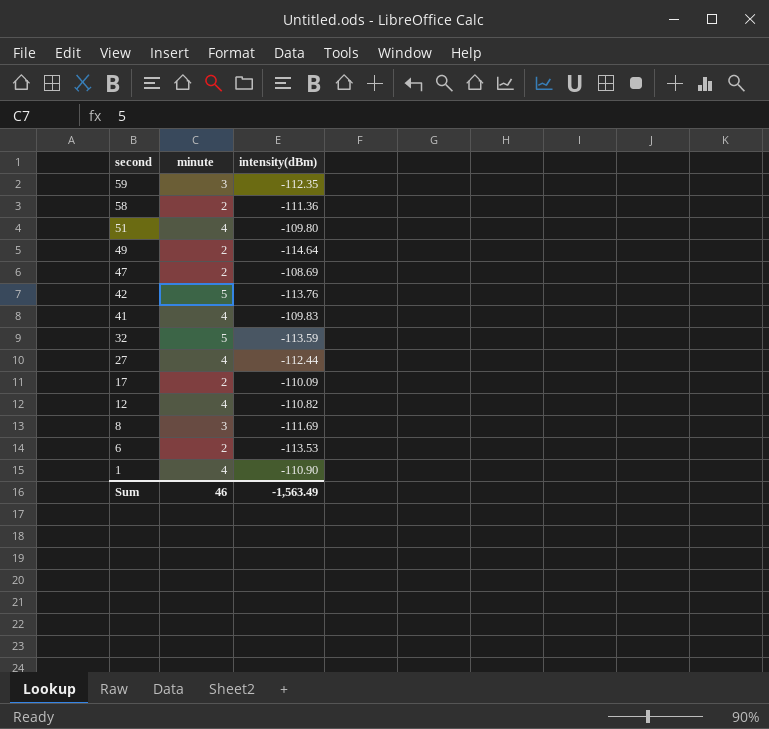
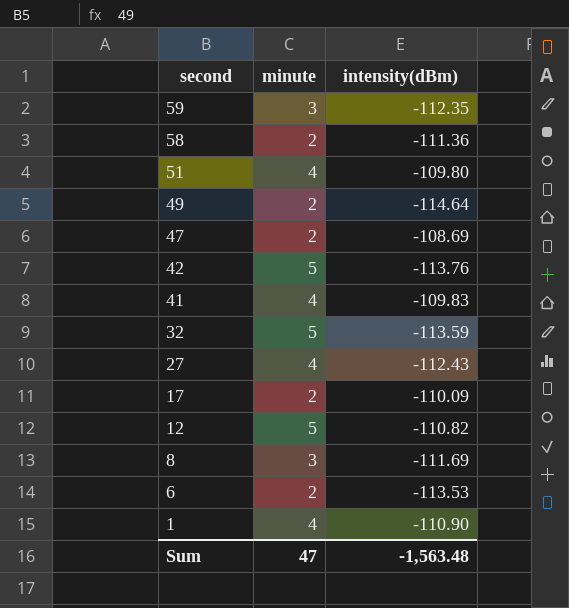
27 | intensity(dBm): -112.44 -> -112.43
12 | minute: 4 -> 5
Sum | minute: 46 -> 47
Sum | intensity(dBm): -1,563.49 -> -1,563.48

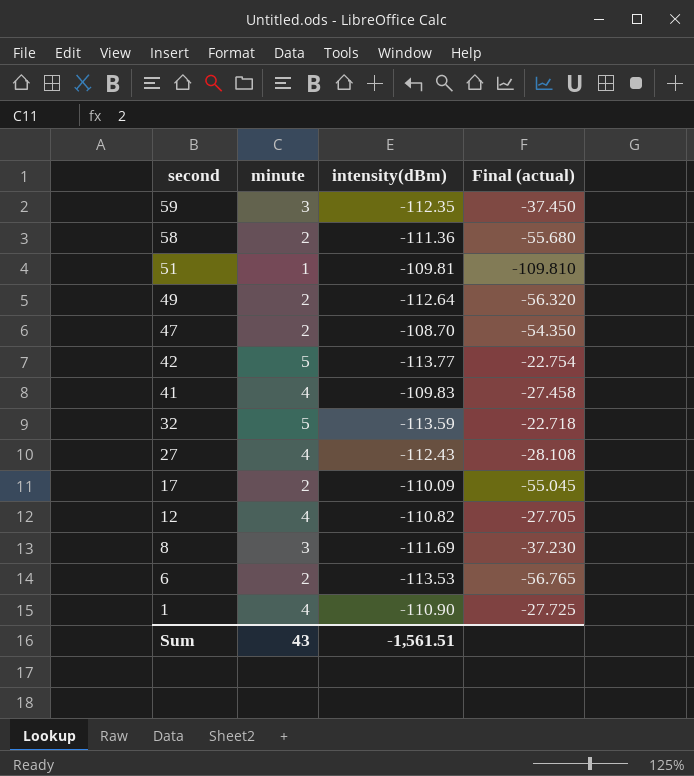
column Final (actual) | formula: none -> [intensity(dBm)] / [minute]
51 | minute: 4 -> 1
51 | intensity(dBm): -109.80 -> -109.81
49 | intensity(dBm): -114.64 -> -112.64
47 | intensity(dBm): -108.69 -> -108.70
42 | intensity(dBm): -113.76 -> -113.77
12 | minute: 5 -> 4
Sum | minute: 47 -> 43
Sum | intensity(dBm): -1,563.48 -> -1,561.51

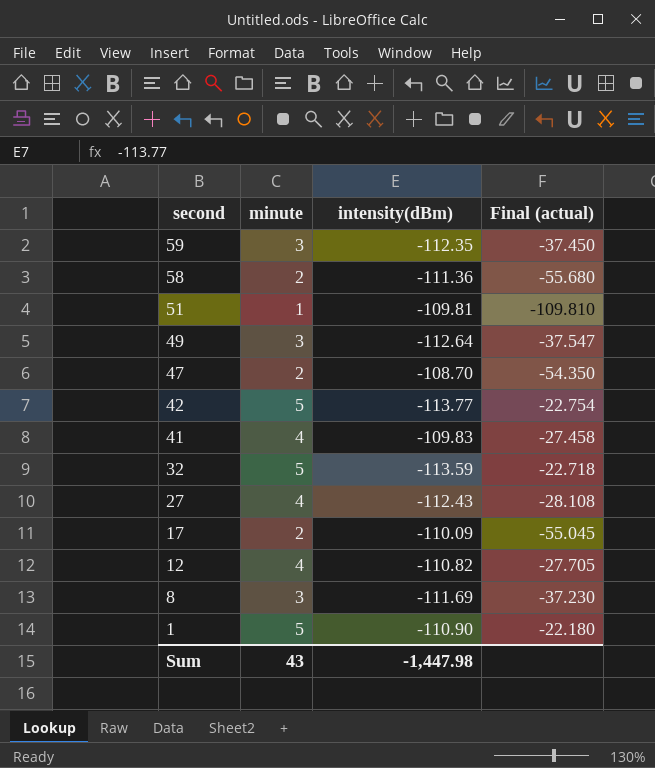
row 6: 2 | -113.53 | -56.765 -> none
49 | minute: 2 -> 3
49 | Final (actual): -56.320 -> -37.547
1 | minute: 4 -> 5
1 | Final (actual): -27.725 -> -22.180
Sum | intensity(dBm): -1,561.51 -> -1,447.98

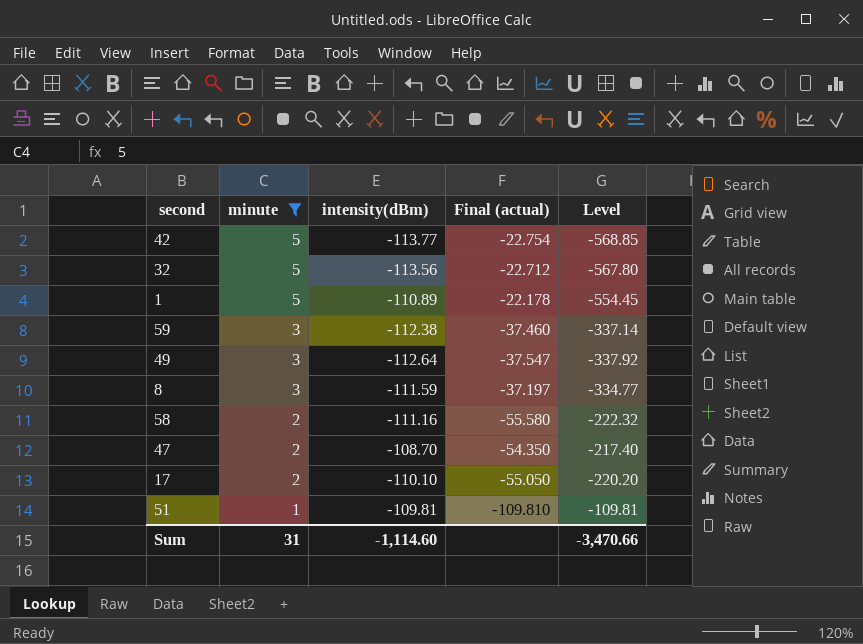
filter: none -> minute != 4
row order: second descending -> minute descending
column Level | formula: none -> [minute] * [intensity(dBm)]
32 | intensity(dBm): -113.59 -> -113.56
32 | Final (actual): -22.718 -> -22.712
1 | intensity(dBm): -110.90 -> -110.89
1 | Final (actual): -22.180 -> -22.178
59 | intensity(dBm): -112.35 -> -112.38
59 | Final (actual): -37.450 -> -37.460
8 | intensity(dBm): -111.69 -> -111.59
8 | Final (actual): -37.230 -> -37.197
58 | intensity(dBm): -111.36 -> -111.16
58 | Final (actual): -55.680 -> -55.580
17 | intensity(dBm): -110.09 -> -110.10
17 | Final (actual): -55.045 -> -55.050
Sum | minute: 43 -> 31
Sum | intensity(dBm): -1,447.98 -> -1,114.60

